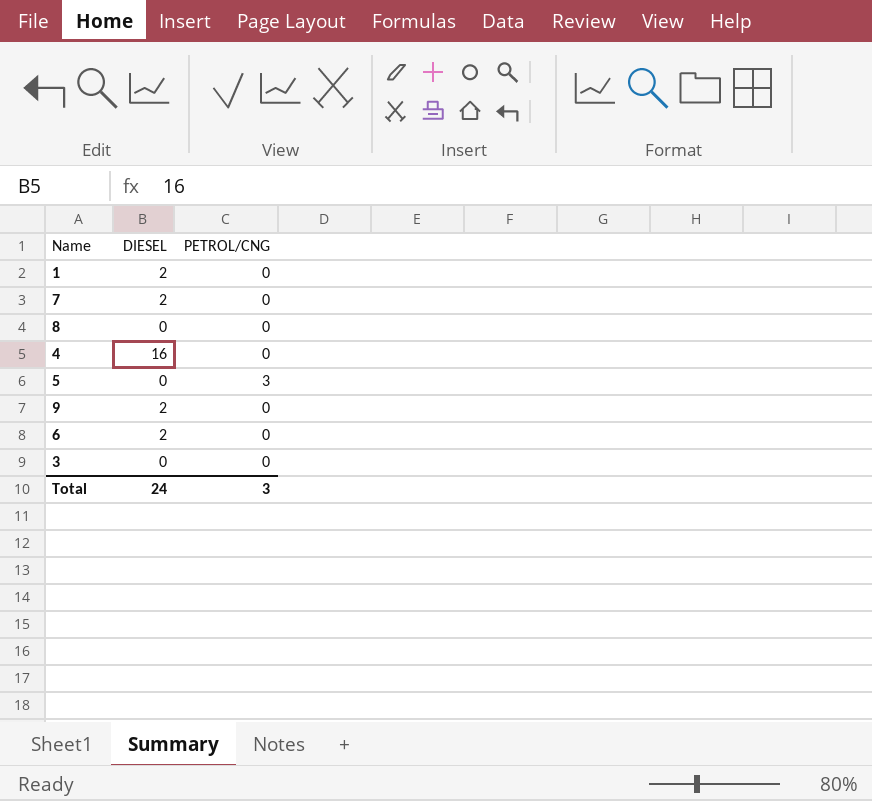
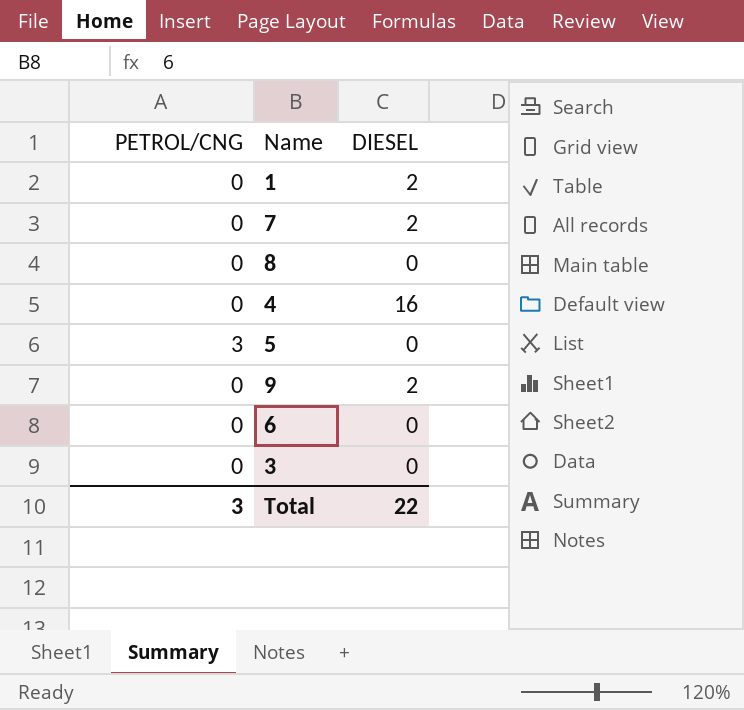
column PETROL/CNG | position: 3 -> 1
6 | DIESEL: 2 -> 0
Total | DIESEL: 24 -> 22

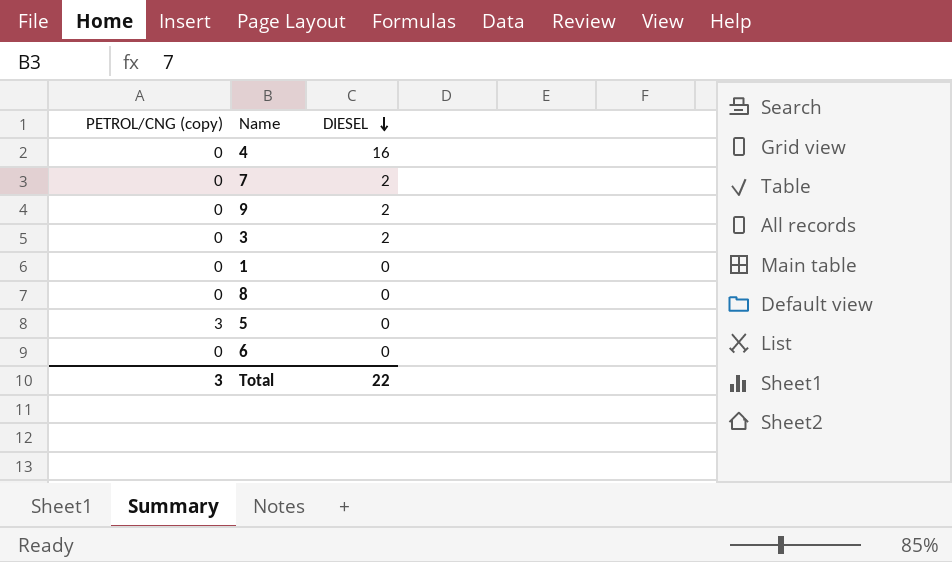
row order: none -> DIESEL descending
column name: PETROL/CNG -> PETROL/CNG (copy)
3 | DIESEL: 0 -> 2
1 | DIESEL: 2 -> 0

